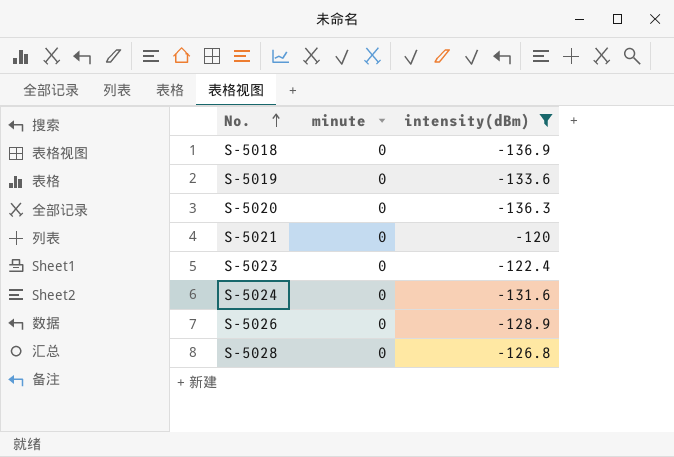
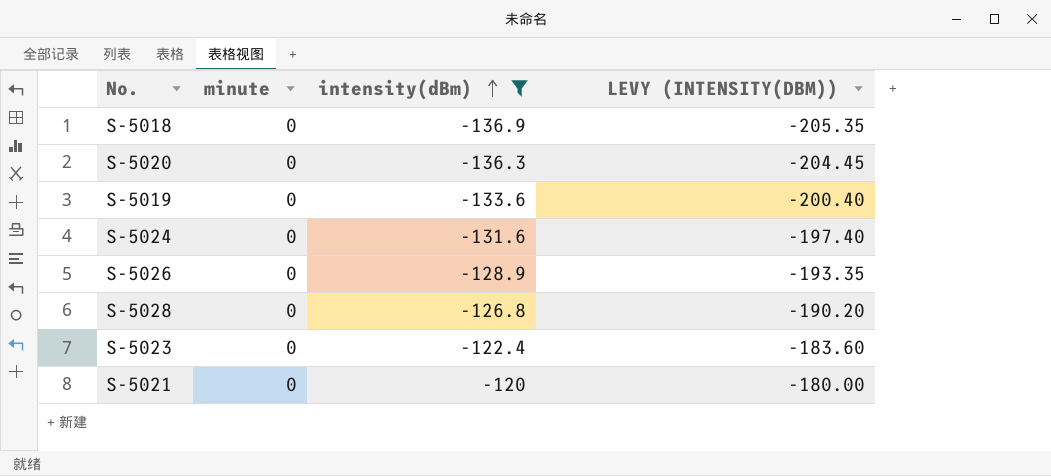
row order: No. ascending -> intensity(dBm) ascending
column LEVY (INTENSITY(DBM)) | formula: none -> [intensity(dBm)] * 1.5

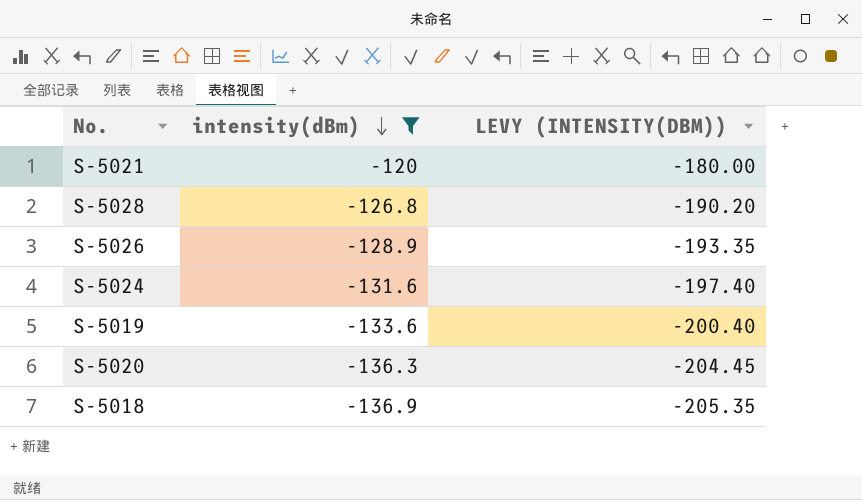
row order: intensity(dBm) ascending -> intensity(dBm) descending
column minute | position: 2 -> none
row S-5023: 0 | -122.4 | -183.60 -> none

